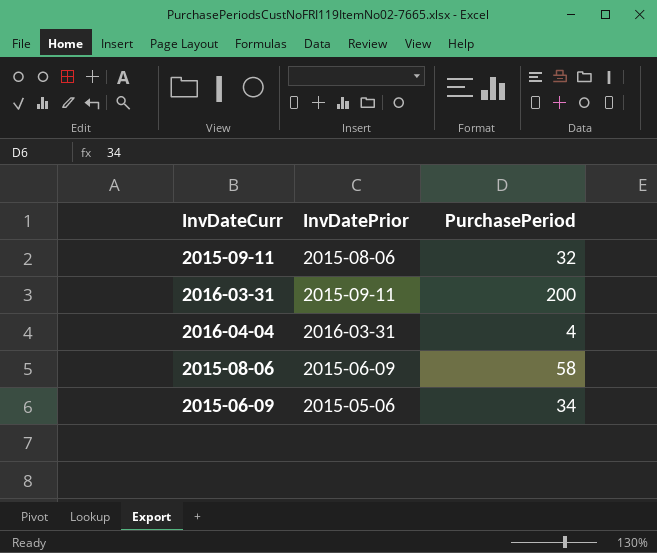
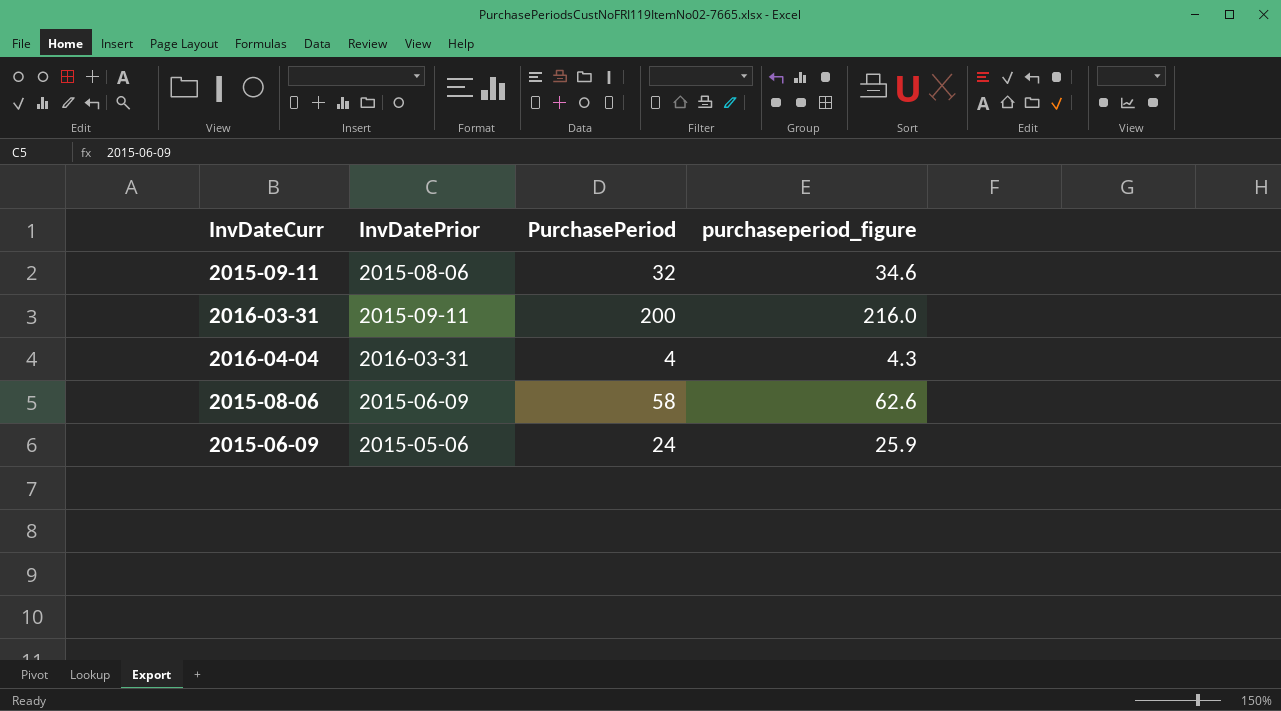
column purchaseperiod_figure | formula: none -> [PurchasePeriod] * 1.08
2015-06-09 | PurchasePeriod: 34 -> 24

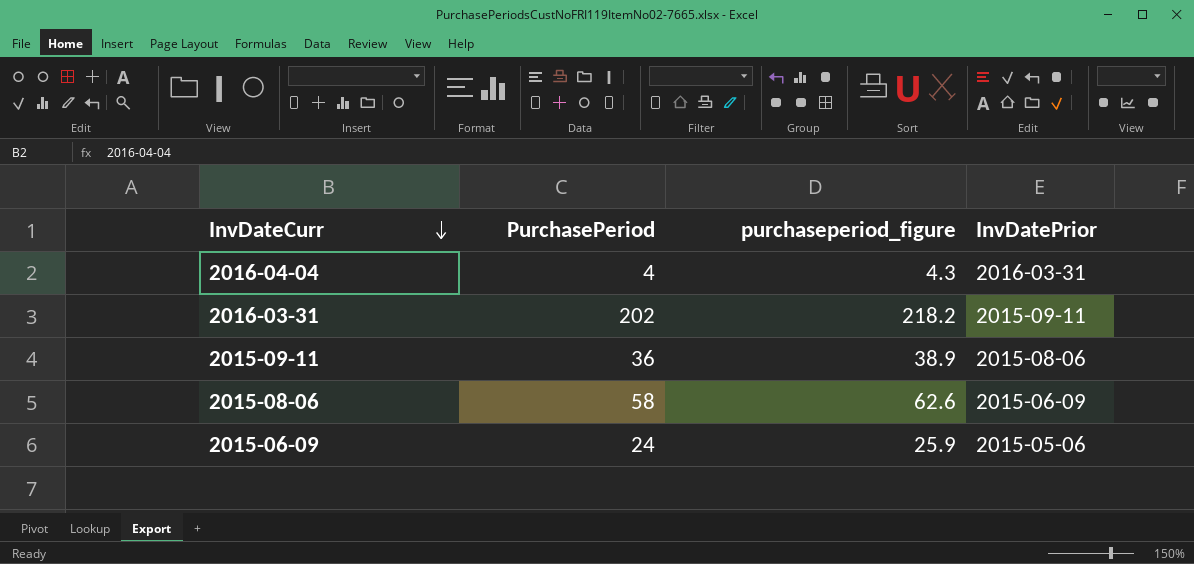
row order: none -> InvDateCurr descending
column InvDatePrior | position: 2 -> 4
2016-03-31 | PurchasePeriod: 200 -> 202
2016-03-31 | purchaseperiod_figure: 216.0 -> 218.2
2015-09-11 | PurchasePeriod: 32 -> 36
2015-09-11 | purchaseperiod_figure: 34.6 -> 38.9

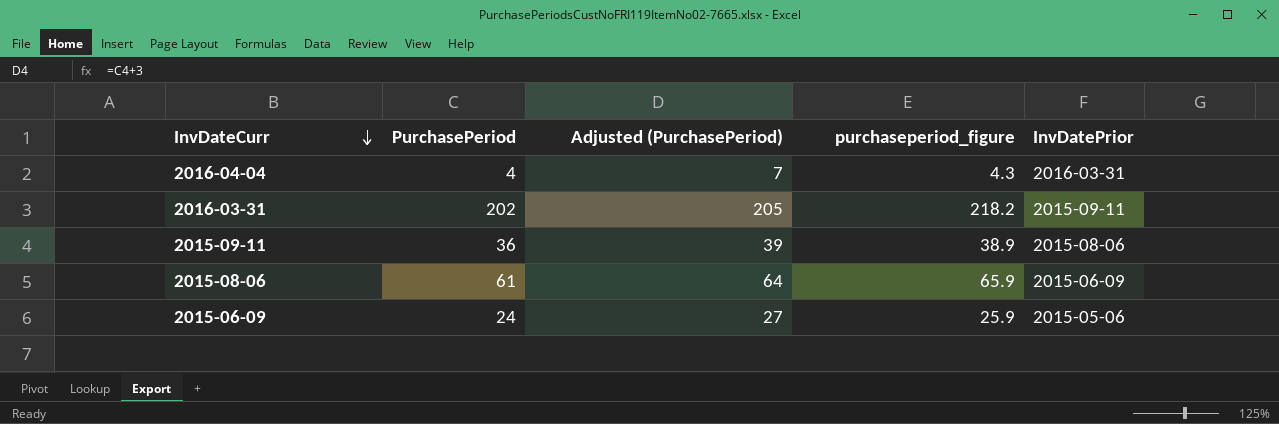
column Adjusted (PurchasePeriod) | formula: none -> [PurchasePeriod] + 3
2015-08-06 | PurchasePeriod: 58 -> 61
2015-08-06 | purchaseperiod_figure: 62.6 -> 65.9

